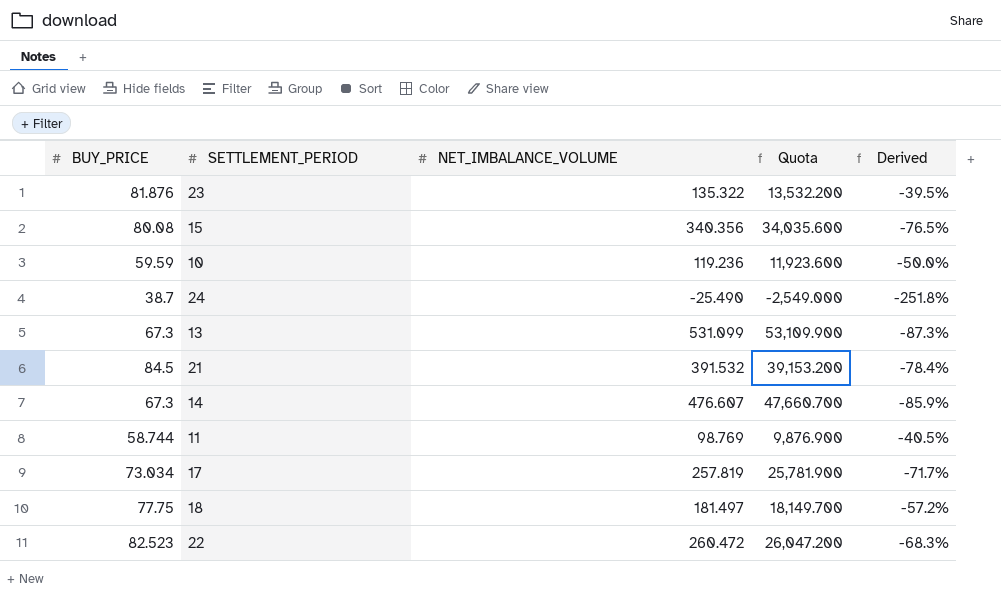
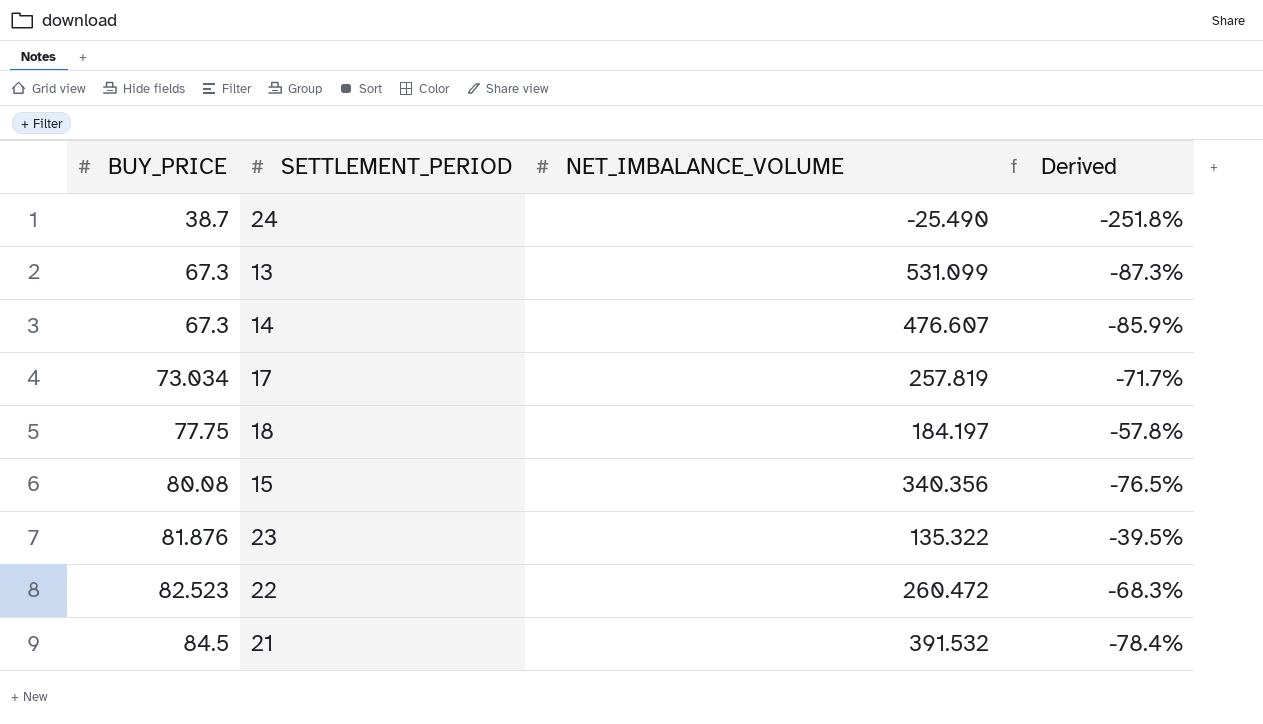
row order: none -> BUY_PRICE ascending
column Quota | formula: [NET_IMBALANCE_VOLUME] * 100 -> none
row 10: 59.59 | 119.236 | 11,923.600 | -50.0% -> none
row 11: 58.744 | 98.769 | 9,876.900 | -40.5% -> none
18 | NET_IMBALANCE_VOLUME: 181.497 -> 184.197
18 | Derived: -57.2% -> -57.8%

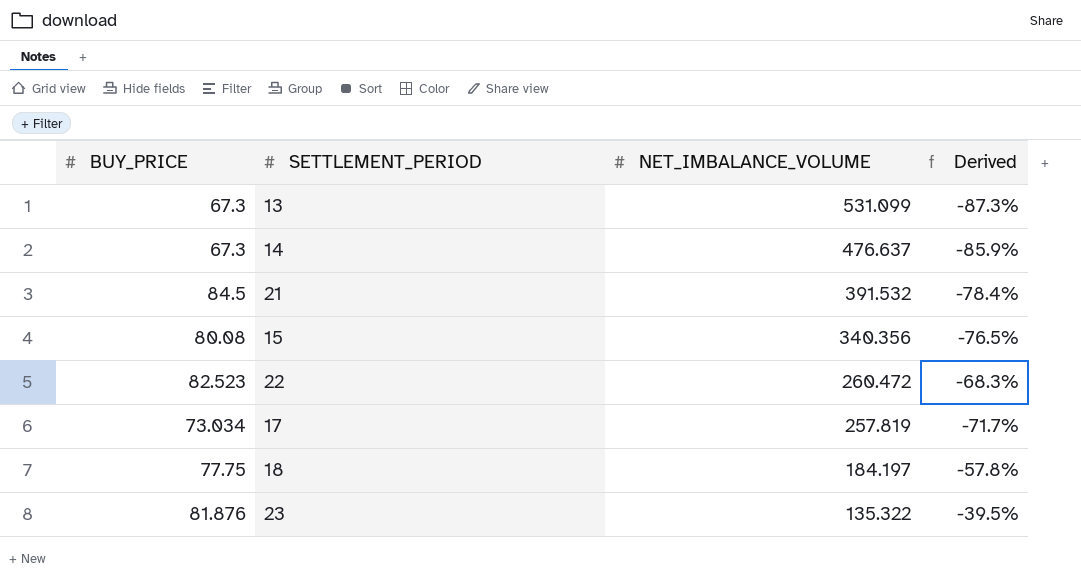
row order: BUY_PRICE ascending -> NET_IMBALANCE_VOLUME descending
row 24: 38.7 | -25.490 | -251.8% -> none
14 | NET_IMBALANCE_VOLUME: 476.607 -> 476.637

